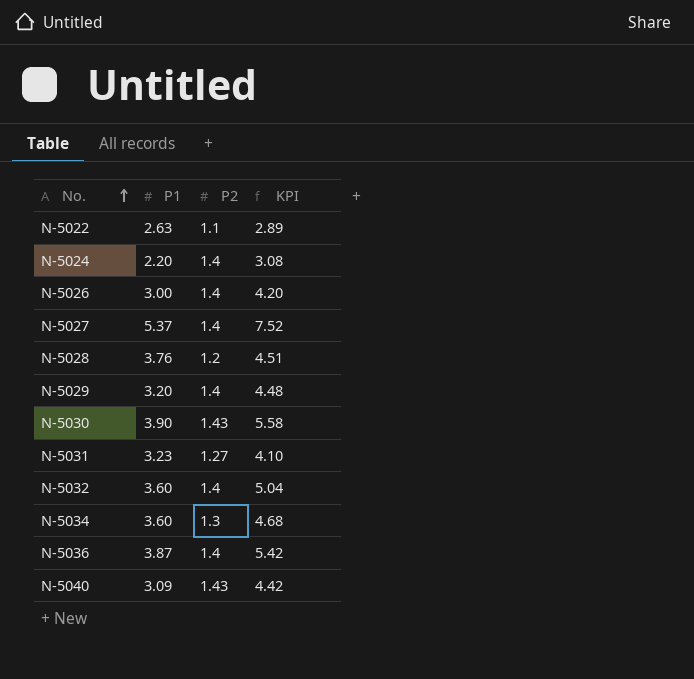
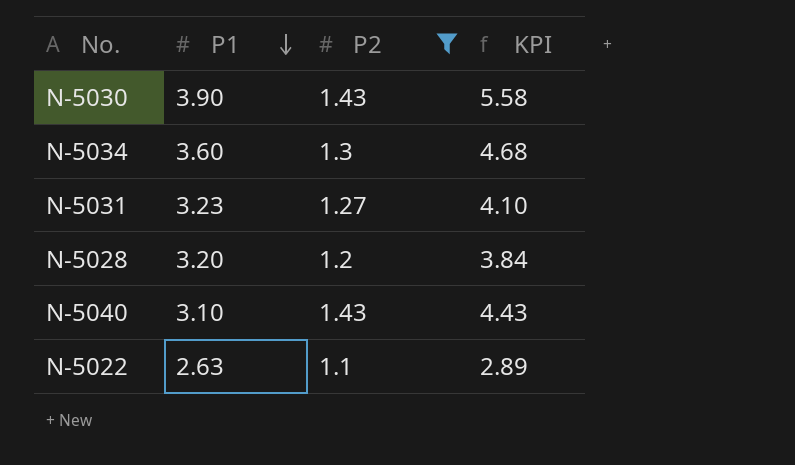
filter: none -> P2 != 1.4
row order: No. ascending -> P1 descending
N-5028 | P1: 3.76 -> 3.20
N-5028 | KPI: 4.51 -> 3.84
N-5040 | P1: 3.09 -> 3.10
N-5040 | KPI: 4.42 -> 4.43

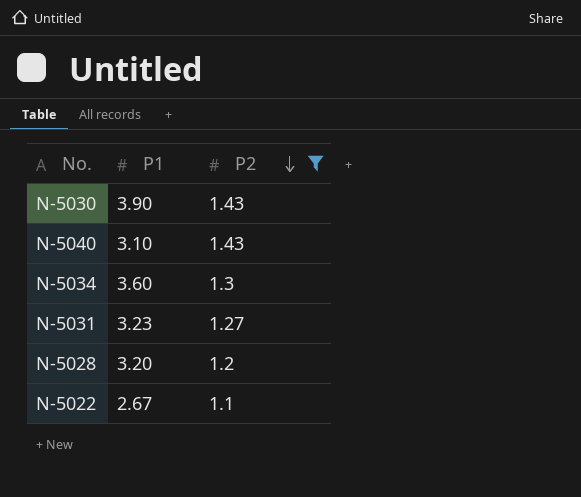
row order: P1 descending -> P2 descending
column KPI | formula: [P1] * [P2] -> none
N-5022 | P1: 2.63 -> 2.67

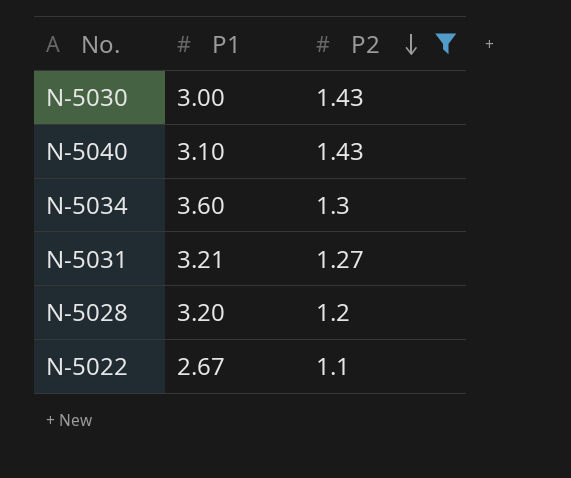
N-5030 | P1: 3.90 -> 3.00
N-5031 | P1: 3.23 -> 3.21

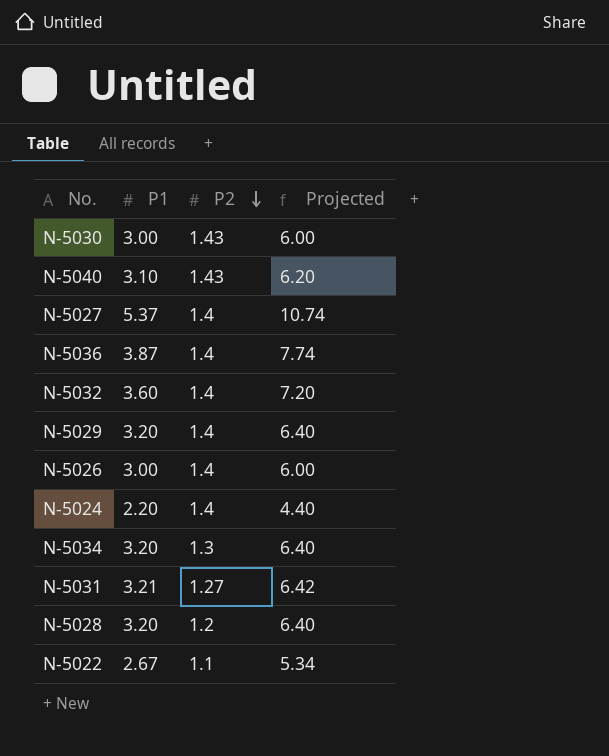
filter: P2 != 1.4 -> none
column Projected | formula: none -> [P1] * 2
N-5034 | P1: 3.60 -> 3.20

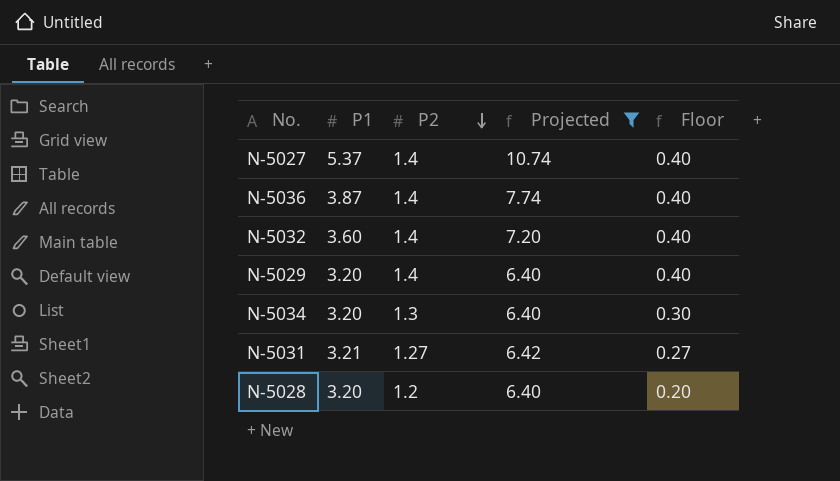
filter: none -> Projected >= 6.40
column Floor | formula: none -> [P2] - 1

